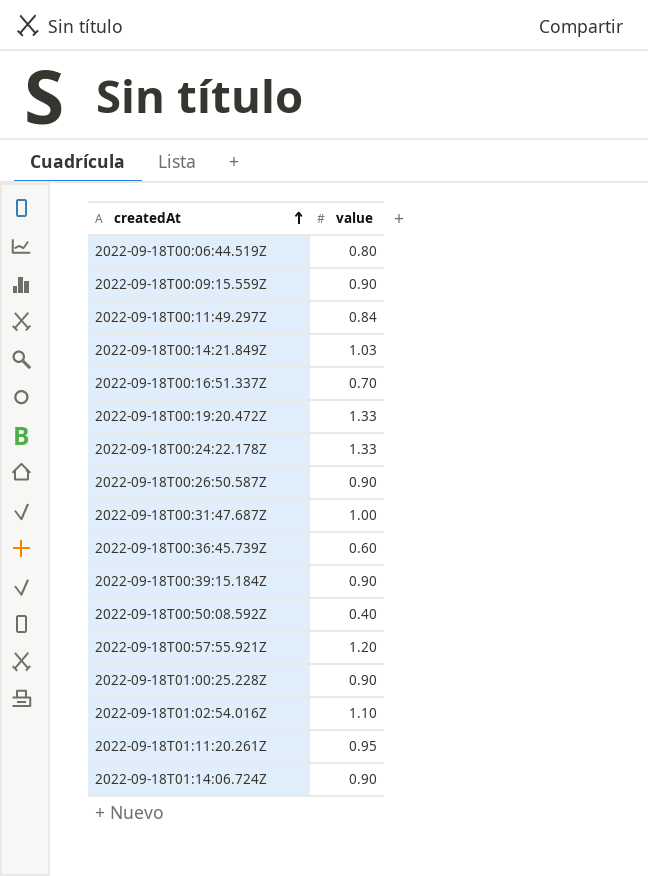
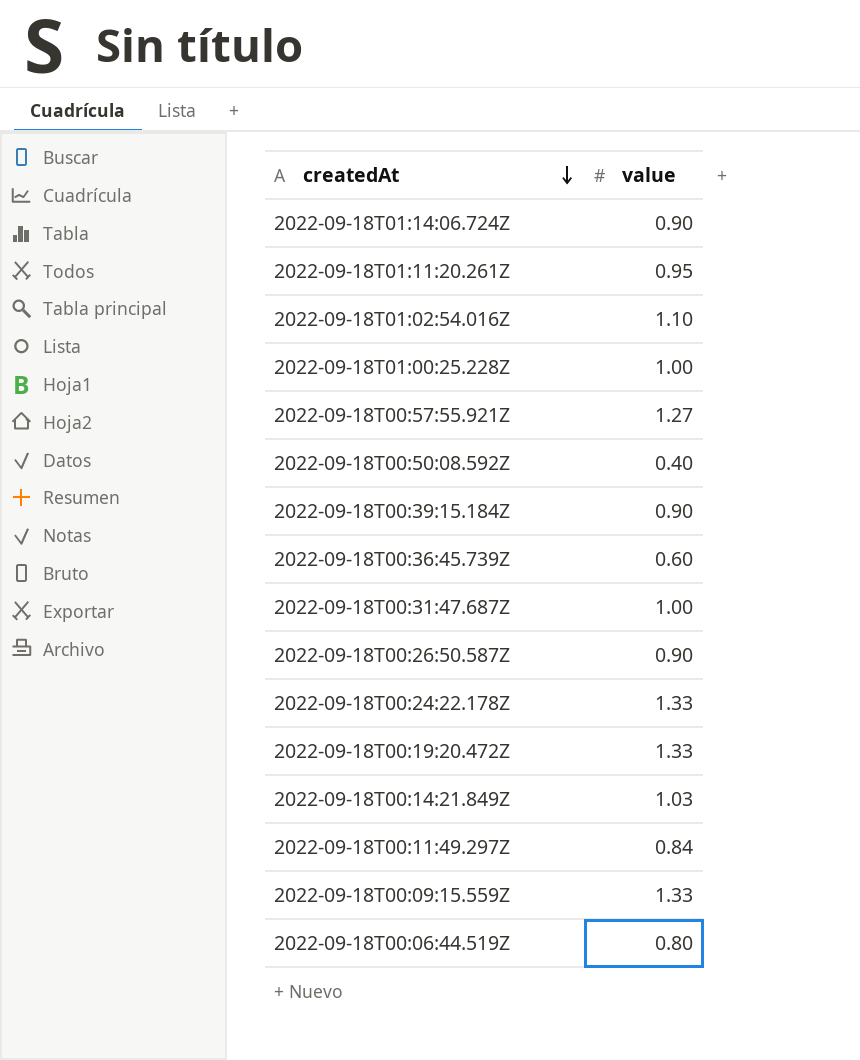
row order: createdAt ascending -> createdAt descending
row 2022-09-18T00:16:51.337Z: 0.70 -> none
2022-09-18T01:00:25.228Z | value: 0.90 -> 1.00
2022-09-18T00:57:55.921Z | value: 1.20 -> 1.27
2022-09-18T00:09:15.559Z | value: 0.90 -> 1.33

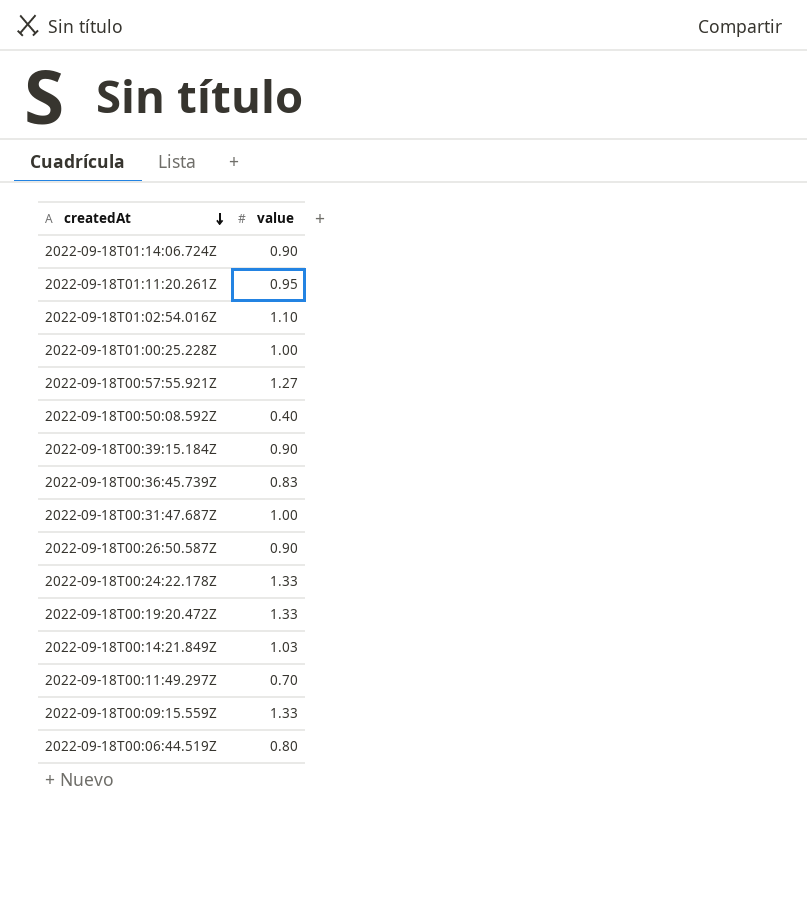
2022-09-18T00:36:45.739Z | value: 0.60 -> 0.83
2022-09-18T00:11:49.297Z | value: 0.84 -> 0.70

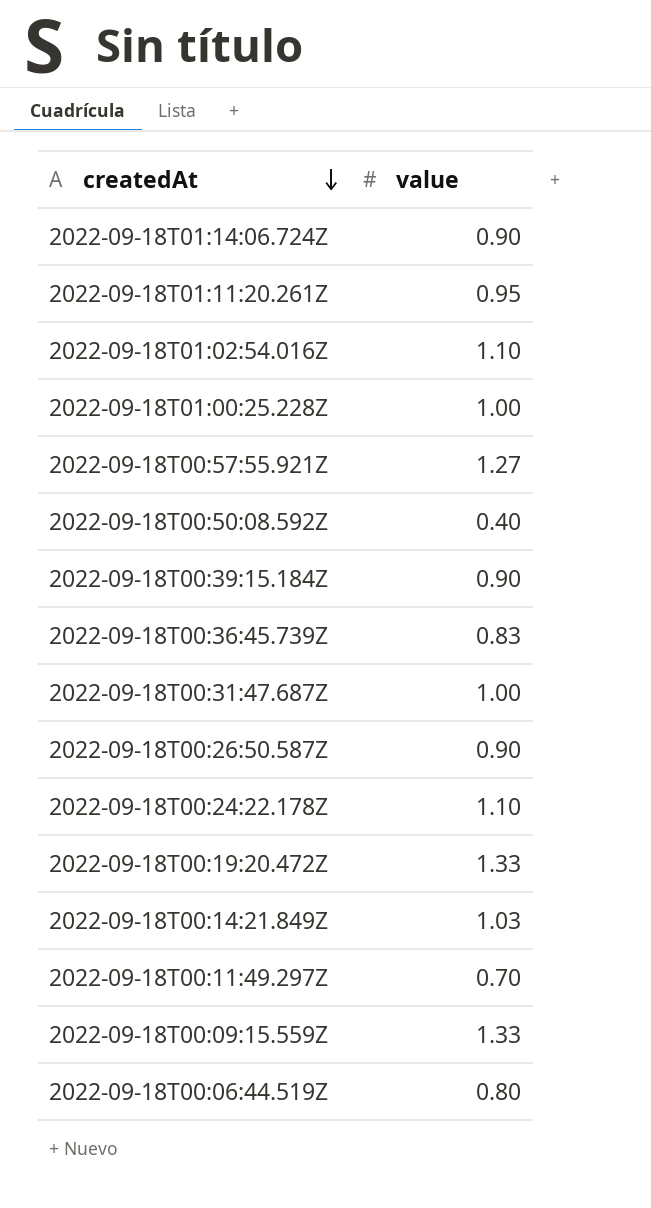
2022-09-18T00:24:22.178Z | value: 1.33 -> 1.10

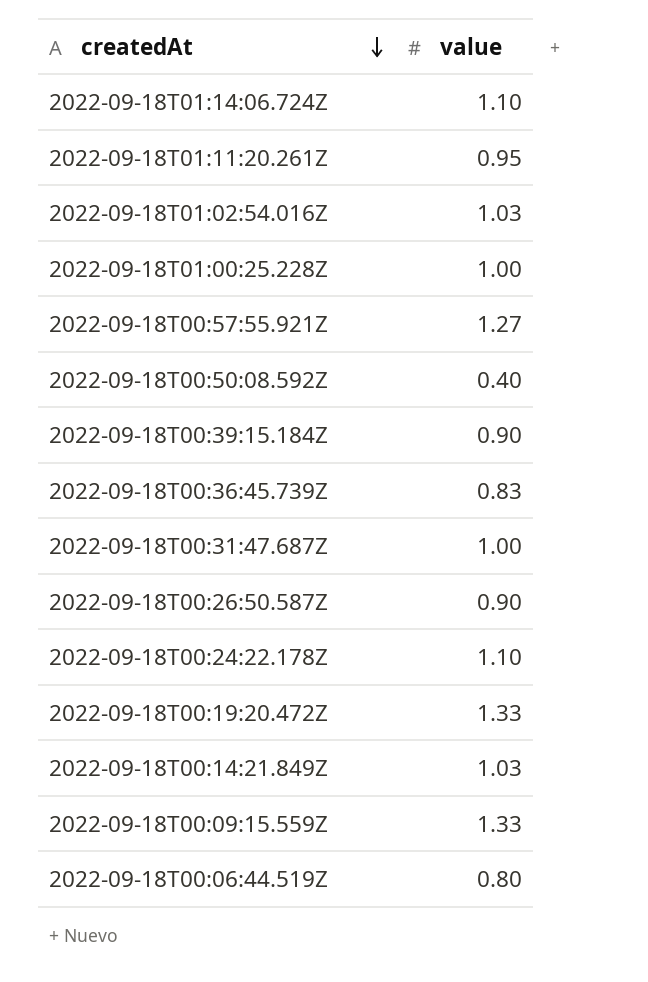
row 2022-09-18T00:11:49.297Z: 0.70 -> none
2022-09-18T01:14:06.724Z | value: 0.90 -> 1.10
2022-09-18T01:02:54.016Z | value: 1.10 -> 1.03

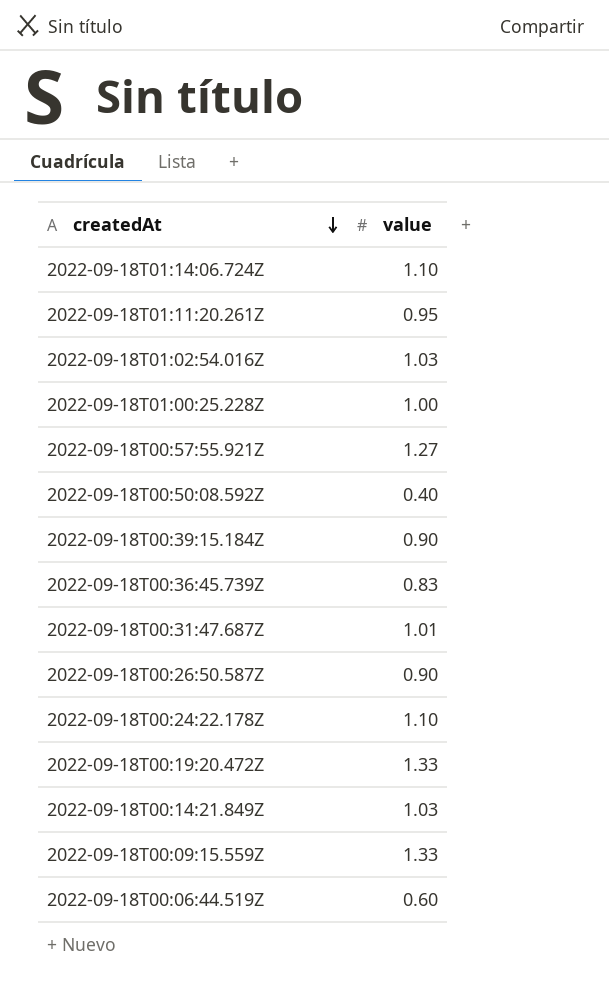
2022-09-18T00:31:47.687Z | value: 1.00 -> 1.01
2022-09-18T00:06:44.519Z | value: 0.80 -> 0.60

